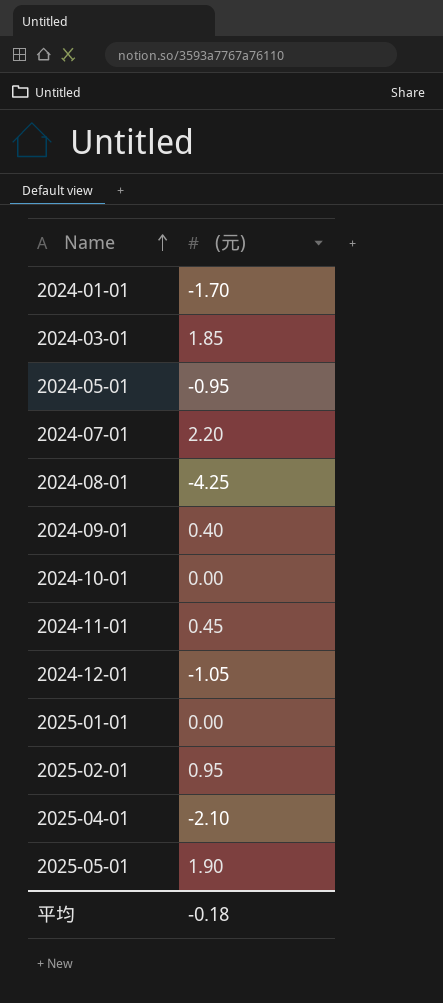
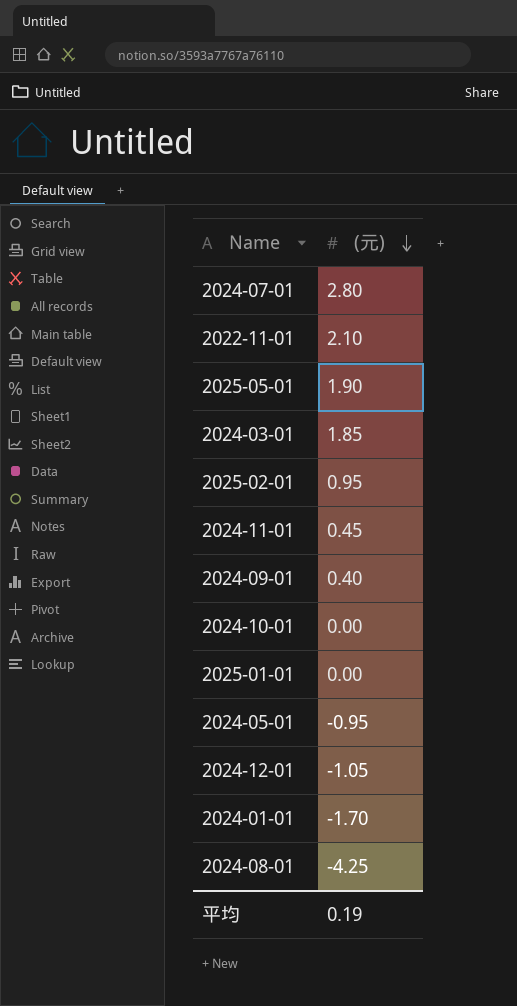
row order: Name ascending -> (元) descending
row 2025-04-01: -2.10 -> none
2024-07-01 | (元): 2.20 -> 2.80
row 2022-11-01: none -> 2.10
平均 | (元): -0.18 -> 0.19

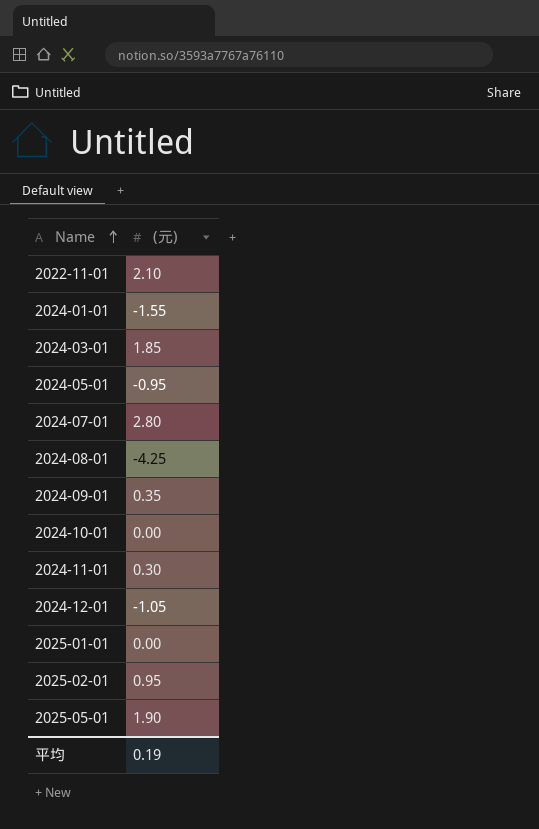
row order: (元) descending -> Name ascending
2024-01-01 | (元): -1.70 -> -1.55
2024-09-01 | (元): 0.40 -> 0.35
2024-11-01 | (元): 0.45 -> 0.30

